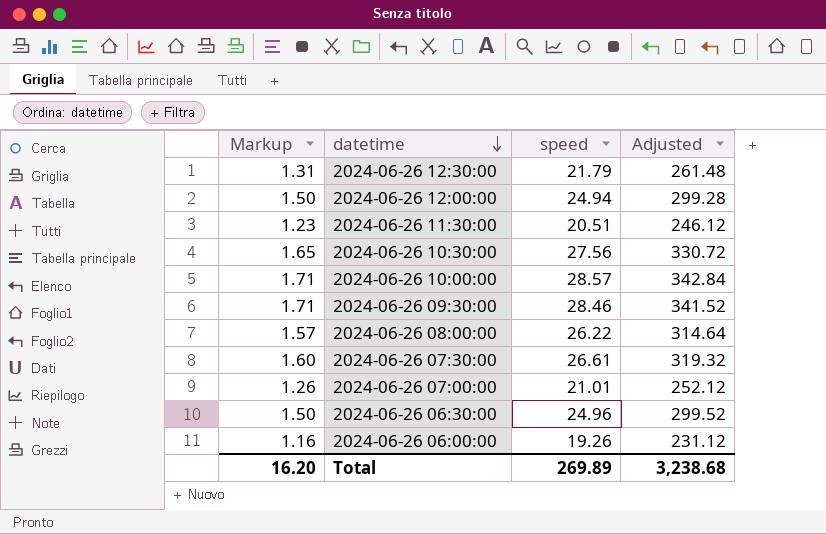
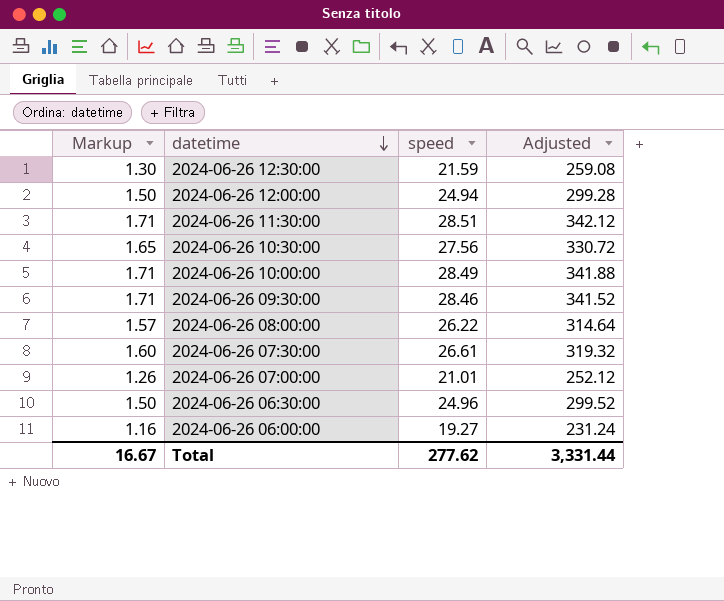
2024-06-26 12:30:00 | Markup: 1.31 -> 1.30
2024-06-26 12:30:00 | speed: 21.79 -> 21.59
2024-06-26 12:30:00 | Adjusted: 261.48 -> 259.08
2024-06-26 11:30:00 | Markup: 1.23 -> 1.71
2024-06-26 11:30:00 | speed: 20.51 -> 28.51
2024-06-26 11:30:00 | Adjusted: 246.12 -> 342.12
2024-06-26 10:00:00 | speed: 28.57 -> 28.49
2024-06-26 10:00:00 | Adjusted: 342.84 -> 341.88
2024-06-26 06:00:00 | speed: 19.26 -> 19.27
2024-06-26 06:00:00 | Adjusted: 231.12 -> 231.24
Total | Markup: 16.20 -> 16.67
Total | speed: 269.89 -> 277.62
Total | Adjusted: 3,238.68 -> 3,331.44

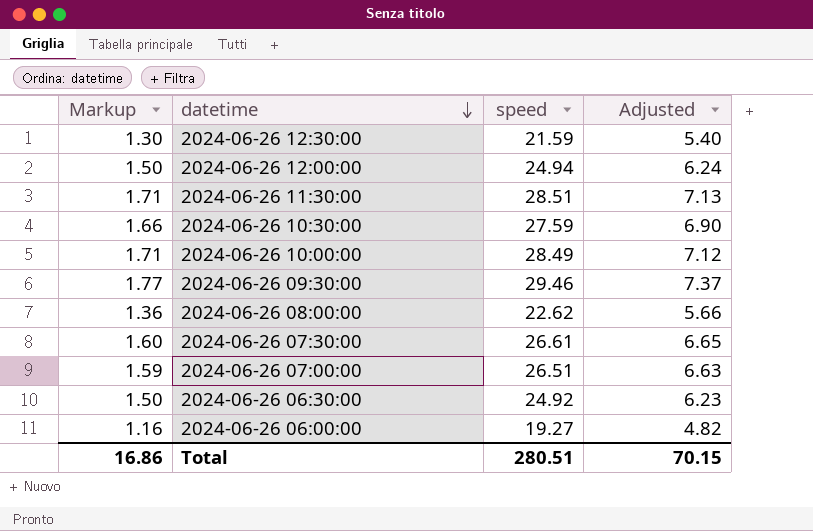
column Adjusted | formula: [speed] * 12 -> [speed] * 0.25
2024-06-26 10:30:00 | Markup: 1.65 -> 1.66
2024-06-26 10:30:00 | speed: 27.56 -> 27.59
2024-06-26 09:30:00 | Markup: 1.71 -> 1.77
2024-06-26 09:30:00 | speed: 28.46 -> 29.46
2024-06-26 08:00:00 | Markup: 1.57 -> 1.36
2024-06-26 08:00:00 | speed: 26.22 -> 22.62
2024-06-26 07:00:00 | Markup: 1.26 -> 1.59
2024-06-26 07:00:00 | speed: 21.01 -> 26.51
2024-06-26 06:30:00 | speed: 24.96 -> 24.92
Total | Markup: 16.67 -> 16.86
Total | speed: 277.62 -> 280.51
Total | Adjusted: 3,331.44 -> 70.15

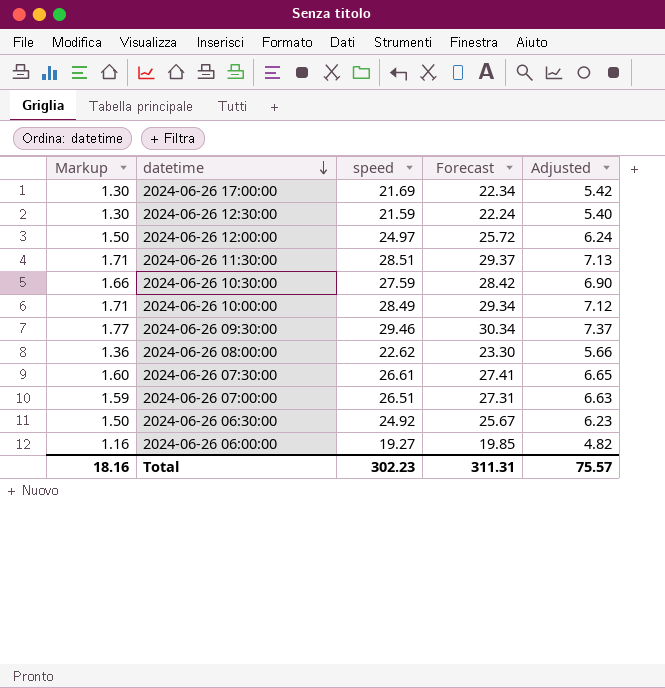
column Forecast | formula: none -> [speed] * 1.03
row 2024-06-26 17:00:00: none -> 1.30 | 21.69 | 22.34 | 5.42
2024-06-26 12:00:00 | speed: 24.94 -> 24.97
Total | Markup: 16.86 -> 18.16
Total | speed: 280.51 -> 302.23
Total | Adjusted: 70.15 -> 75.57

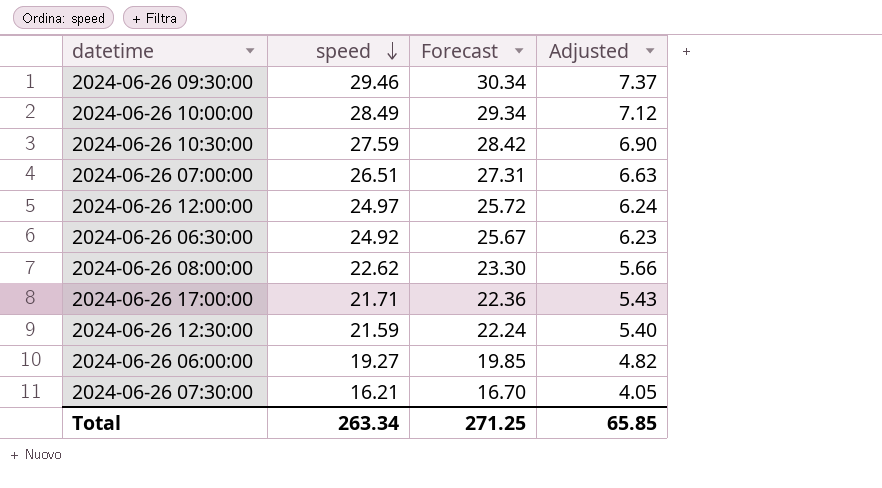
row order: datetime descending -> speed descending
column Markup | formula: [speed] * 0.06 -> none
row 2024-06-26 11:30:00: 1.71 | 28.51 | 29.37 | 7.13 -> none
2024-06-26 17:00:00 | speed: 21.69 -> 21.71
2024-06-26 17:00:00 | Forecast: 22.34 -> 22.36
2024-06-26 17:00:00 | Adjusted: 5.42 -> 5.43
2024-06-26 07:30:00 | speed: 26.61 -> 16.21
2024-06-26 07:30:00 | Forecast: 27.41 -> 16.70
2024-06-26 07:30:00 | Adjusted: 6.65 -> 4.05
Total | speed: 302.23 -> 263.34
Total | Forecast: 311.31 -> 271.25
Total | Adjusted: 75.57 -> 65.85

